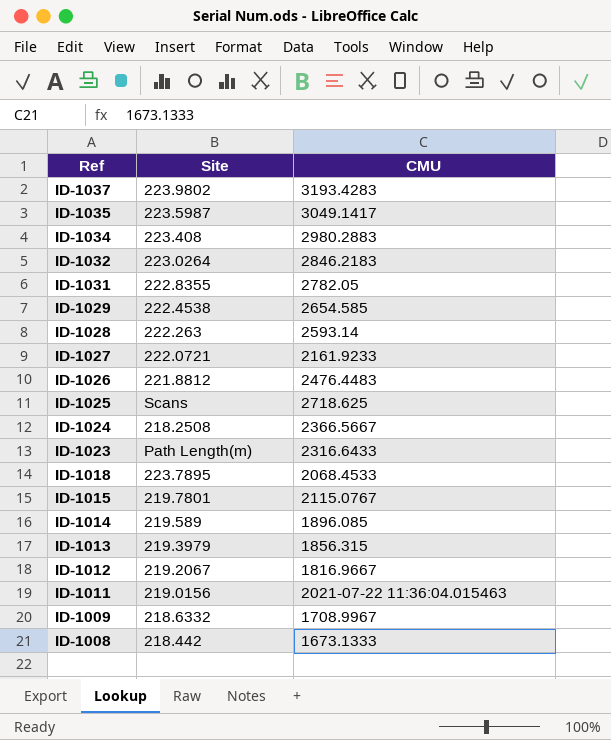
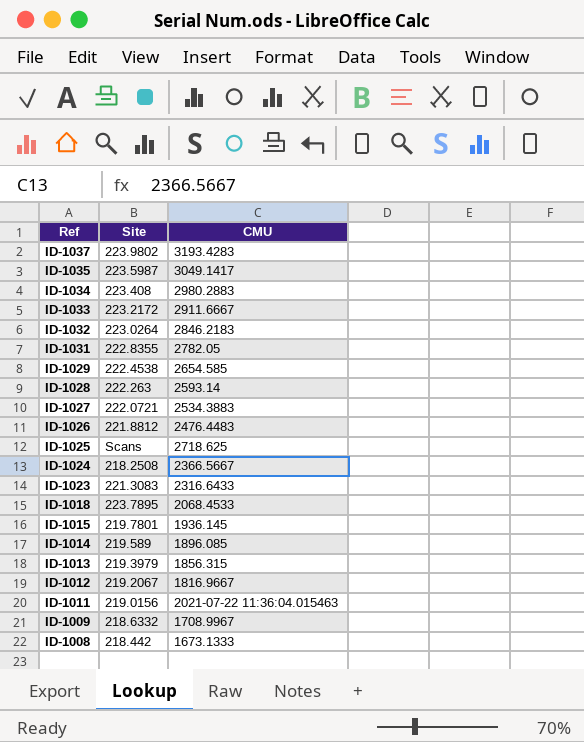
row ID-1033: none -> 223.2172 | 2911.6667
ID-1027 | CMU: 2161.9233 -> 2534.3883
ID-1023 | Site: Path Length(m) -> 221.3083
ID-1015 | CMU: 2115.0767 -> 1936.145

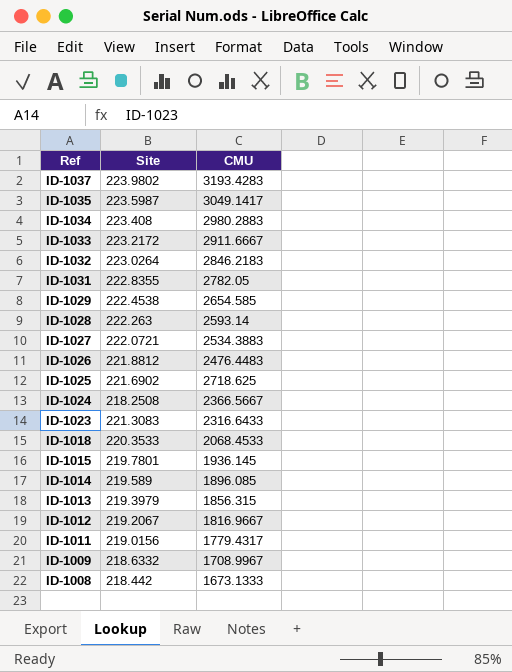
ID-1025 | Site: Scans -> 221.6902
ID-1018 | Site: 223.7895 -> 220.3533
ID-1011 | CMU: 2021-07-22 11:36:04.015463 -> 1779.4317

